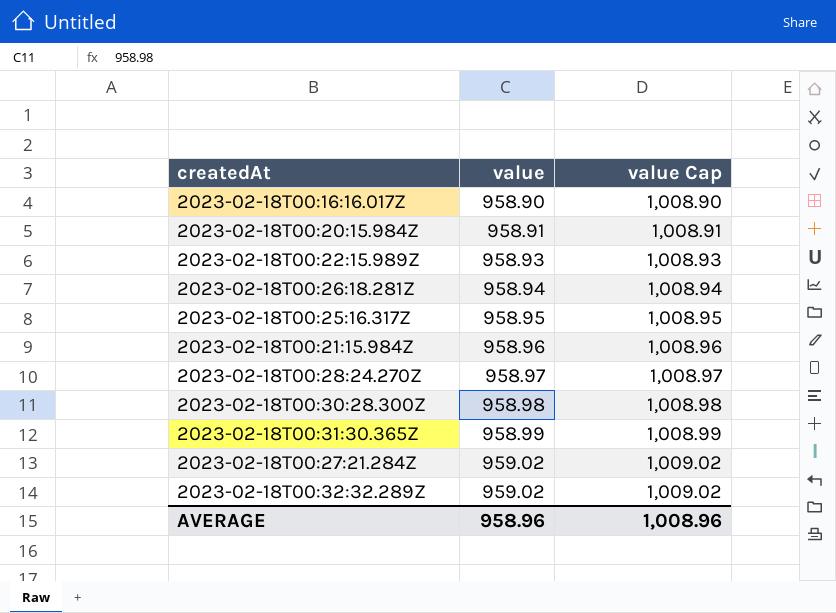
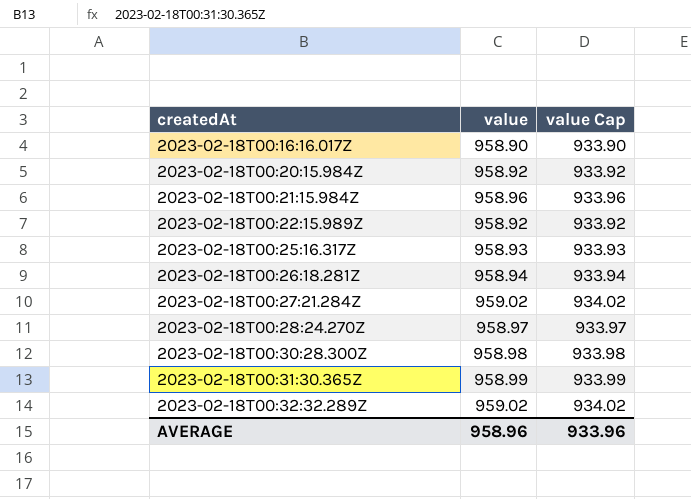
row order: value ascending -> createdAt ascending
column value Cap | formula: [value] + 50 -> [value] - 25
2023-02-18T00:20:15.984Z | value: 958.91 -> 958.92
2023-02-18T00:22:15.989Z | value: 958.93 -> 958.92
2023-02-18T00:25:16.317Z | value: 958.95 -> 958.93
AVERAGE | value Cap: 1,008.96 -> 933.96

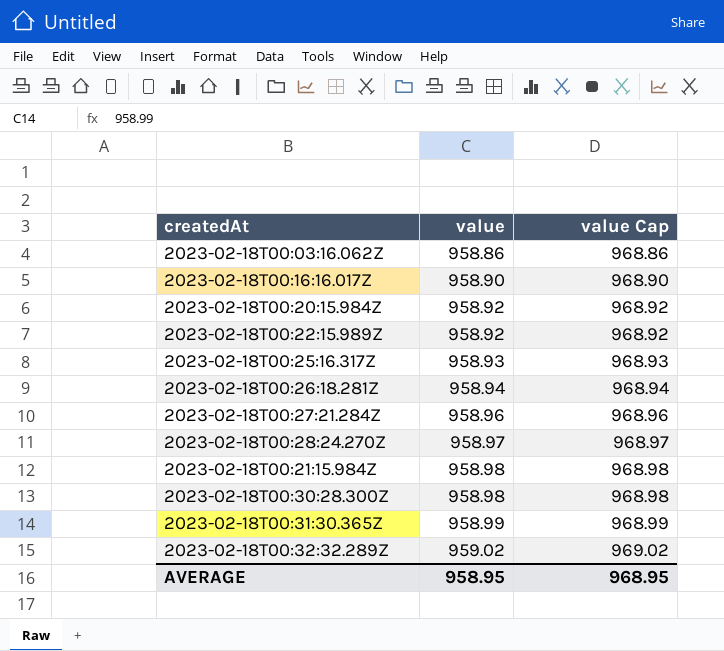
row order: createdAt ascending -> value ascending
column value Cap | formula: [value] - 25 -> [value] + 10
row 2023-02-18T00:03:16.062Z: none -> 958.86 | 968.86
2023-02-18T00:27:21.284Z | value: 959.02 -> 958.96
2023-02-18T00:21:15.984Z | value: 958.96 -> 958.98
AVERAGE | value: 958.96 -> 958.95
AVERAGE | value Cap: 933.96 -> 968.95

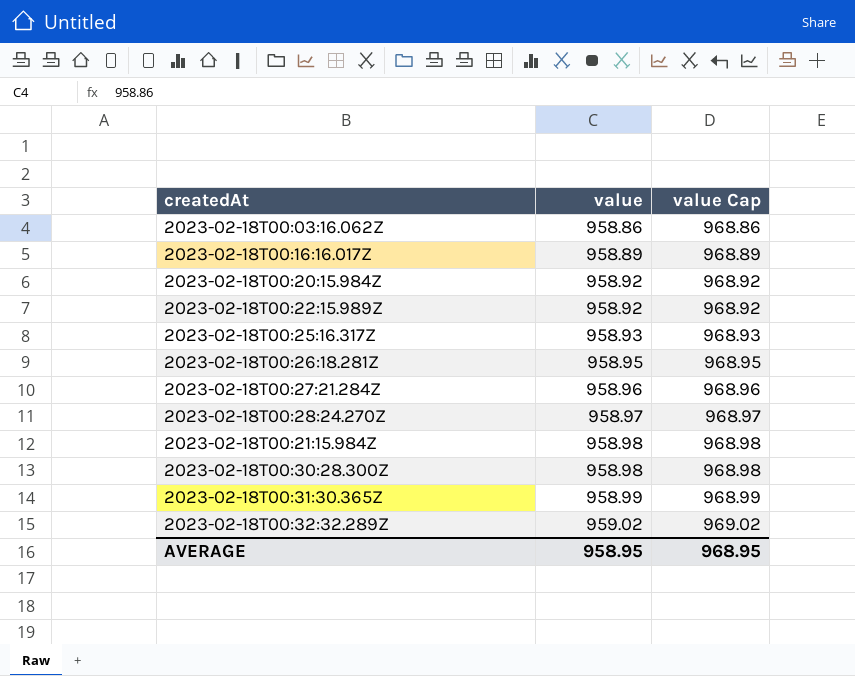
2023-02-18T00:16:16.017Z | value: 958.90 -> 958.89
2023-02-18T00:16:16.017Z | value Cap: 968.90 -> 968.89
2023-02-18T00:26:18.281Z | value: 958.94 -> 958.95
2023-02-18T00:26:18.281Z | value Cap: 968.94 -> 968.95

